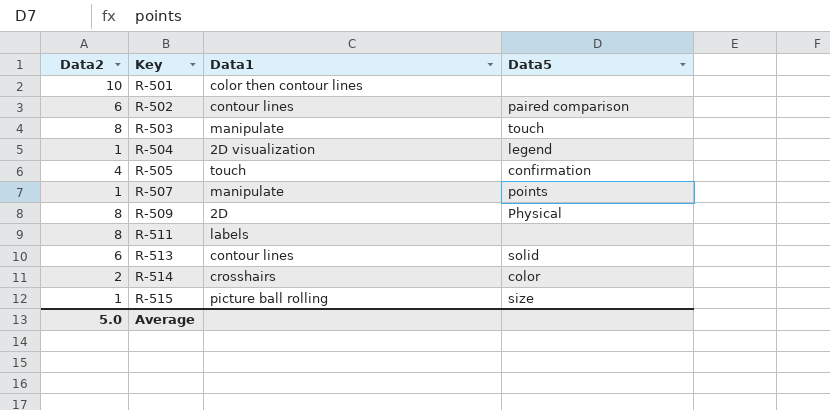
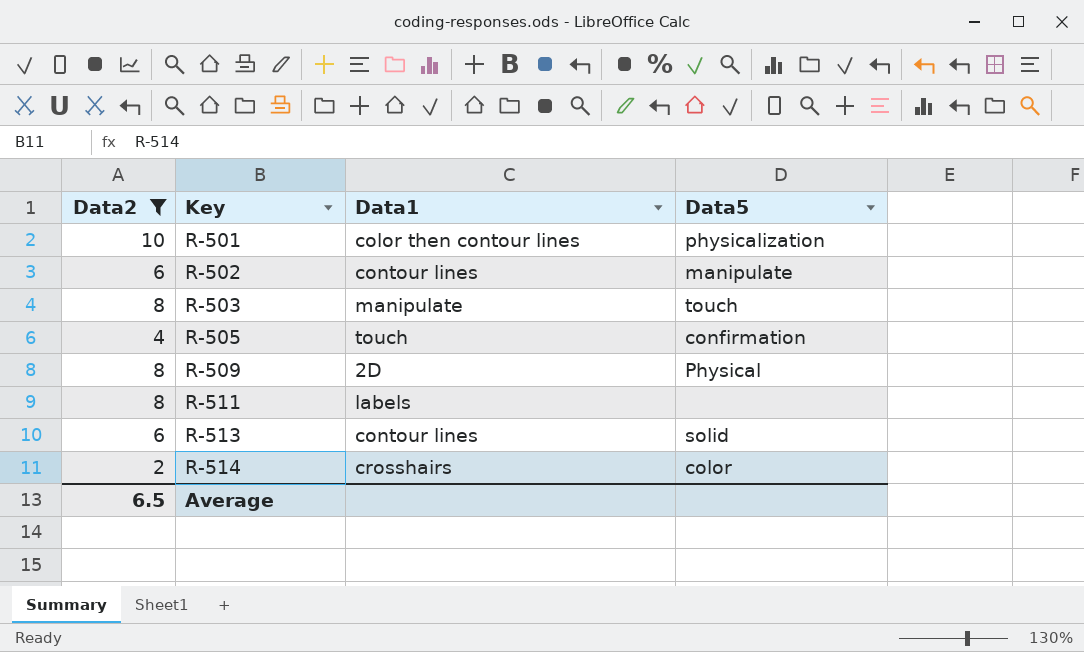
filter: none -> Data2 != 1
R-501 | Data5: none -> physicalization
R-502 | Data5: paired comparison -> manipulate
Average | Data2: 5.0 -> 6.5

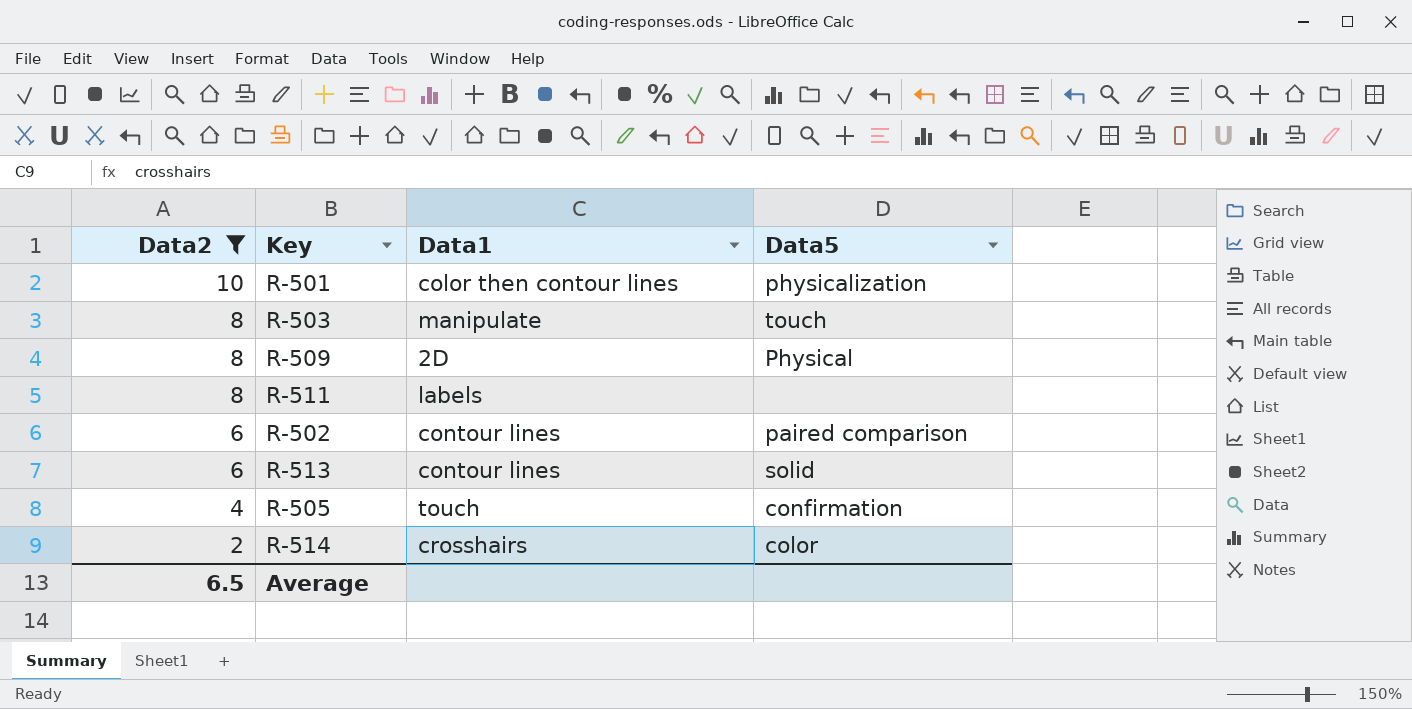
row order: Key ascending -> Data2 descending
R-502 | Data5: manipulate -> paired comparison

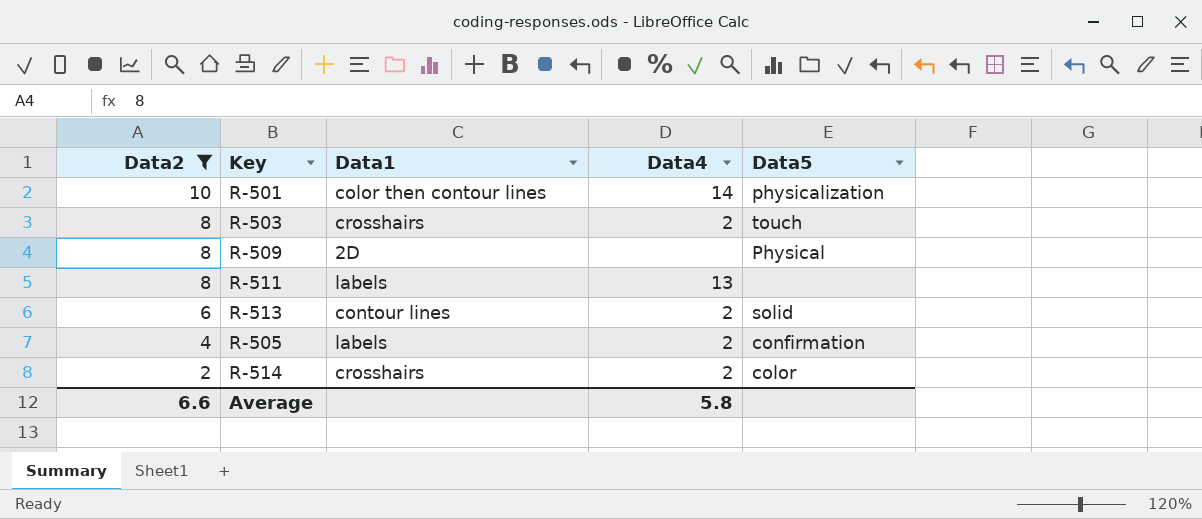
column Data4 | position: none -> 4
row R-502: 6 | contour lines | paired comparison -> none
R-503 | Data1: manipulate -> crosshairs
R-505 | Data1: touch -> labels
Average | Data2: 6.5 -> 6.6

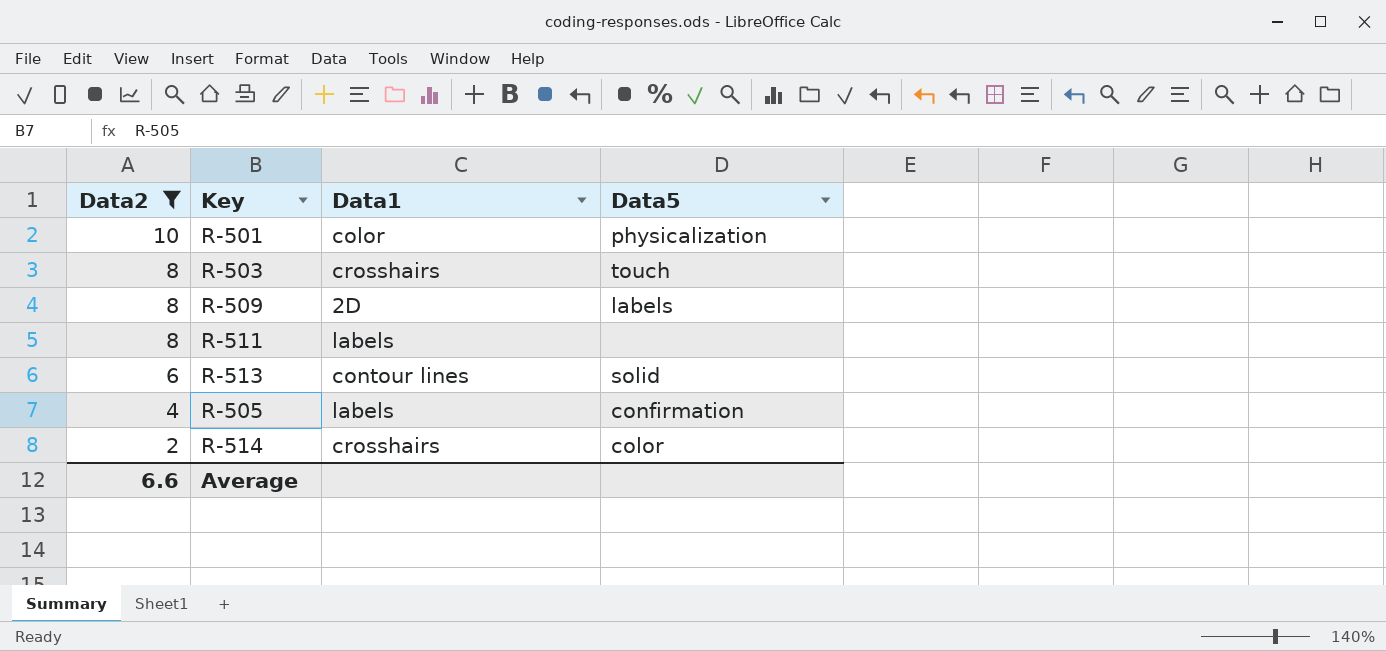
column Data4 | position: 4 -> none
R-501 | Data1: color then contour lines -> color
R-509 | Data5: Physical -> labels

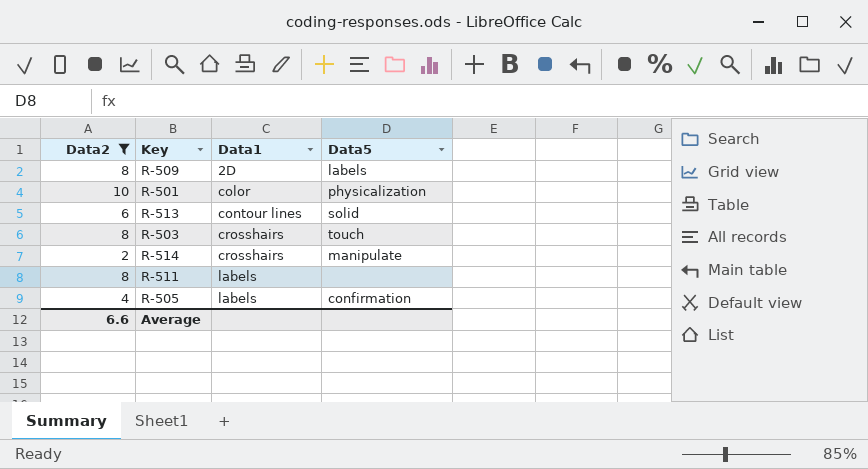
row order: Data2 descending -> Data1 ascending
R-514 | Data5: color -> manipulate

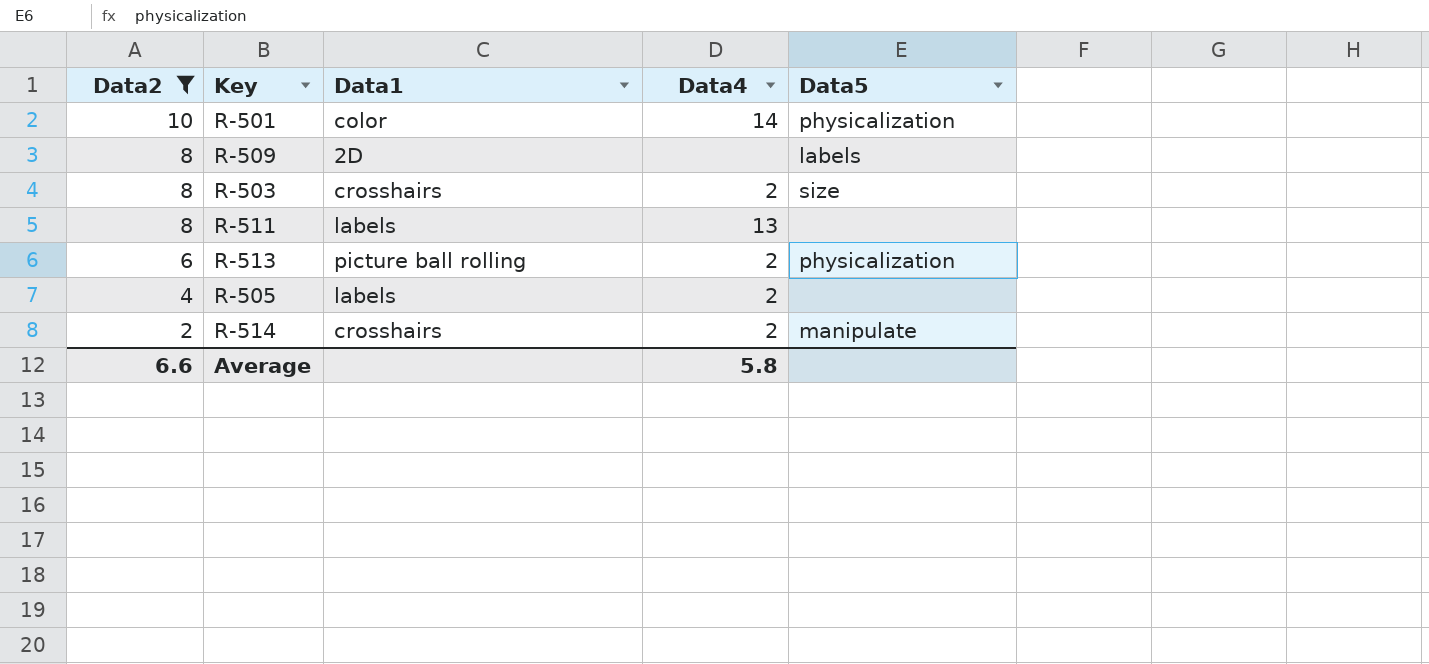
row order: Data1 ascending -> Data2 descending
column Data4 | position: none -> 4
R-503 | Data5: touch -> size
R-513 | Data1: contour lines -> picture ball rolling
R-513 | Data5: solid -> physicalization
R-505 | Data5: confirmation -> none

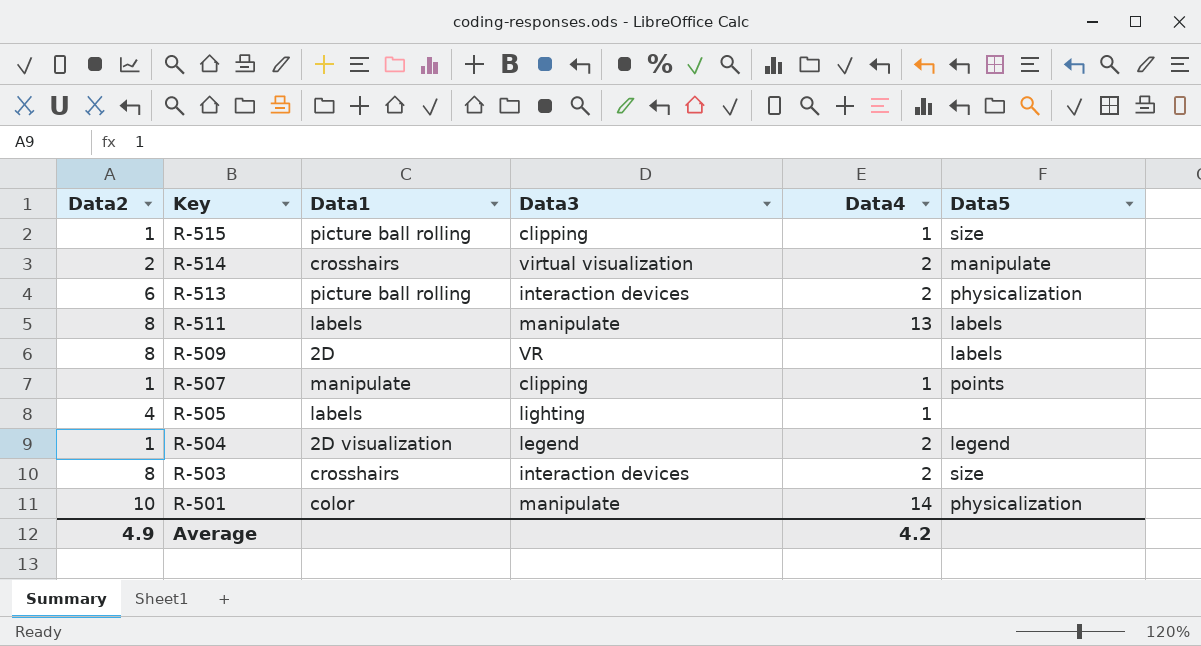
filter: Data2 != 1 -> none
row order: Data2 descending -> Key descending
column Data3 | position: none -> 4
R-511 | Data5: none -> labels
R-505 | Data4: 2 -> 1
Average | Data2: 6.6 -> 4.9
Average | Data4: 5.8 -> 4.2

